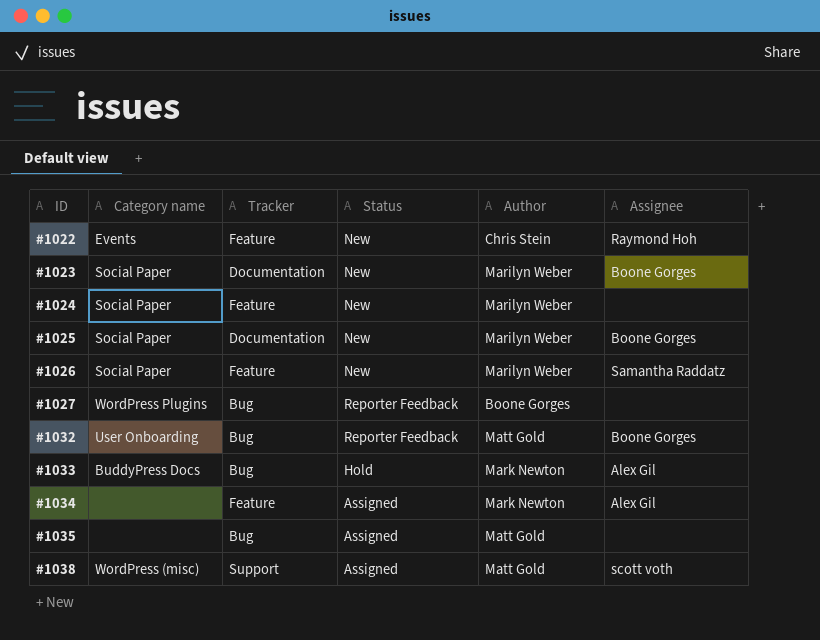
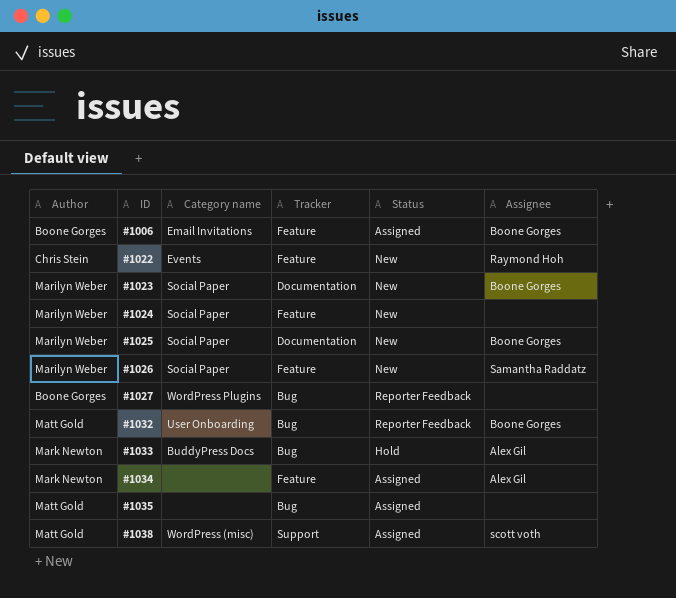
column Author | position: 5 -> 1
row #1006: none -> Boone Gorges | Email Invitations | Feature | Assigned | Boone Gorges

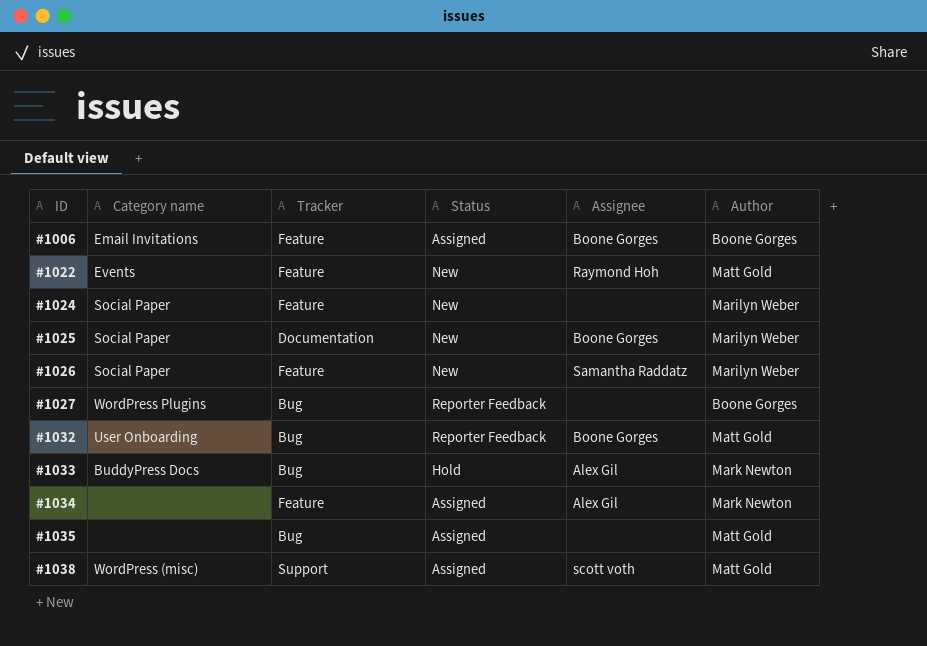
column Author | position: 1 -> 6
row #1023: Marilyn Weber | Social Paper | Documentation | New | Boone Gorges -> none
#1022 | Author: Chris Stein -> Matt Gold

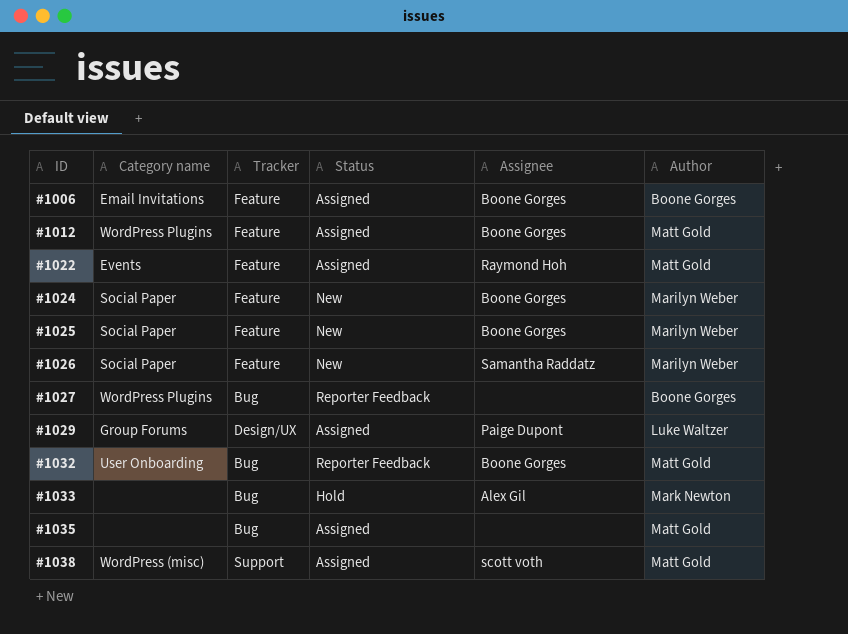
row #1034: none | Feature | Assigned | Alex Gil | Mark Newton -> none
row #1012: none -> WordPress Plugins | Feature | Assigned | Boone Gorges | Matt Gold
#1022 | Status: New -> Assigned
#1024 | Assignee: none -> Boone Gorges
#1025 | Tracker: Documentation -> Feature
row #1029: none -> Group Forums | Design/UX | Assigned | Paige Dupont | Luke Waltzer
#1033 | Category name: BuddyPress Docs -> none

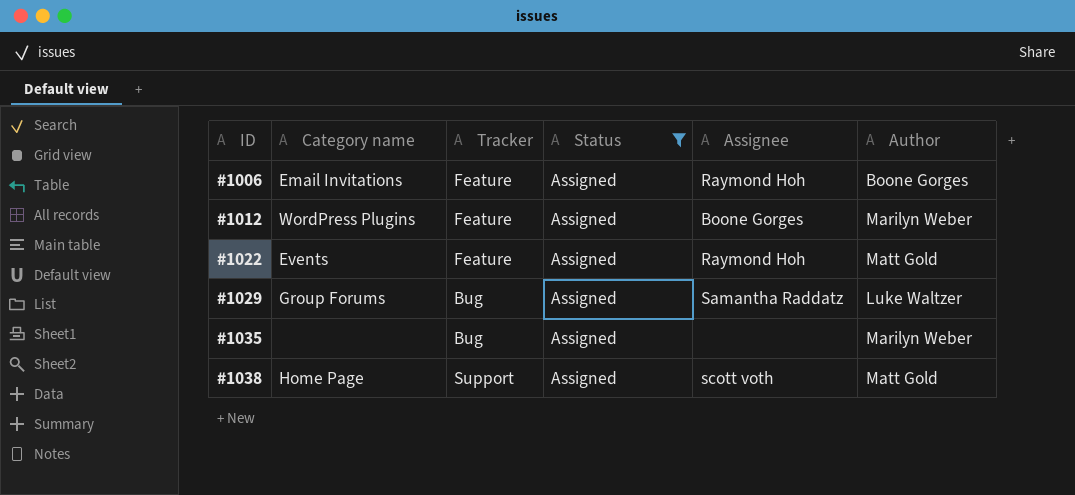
filter: none -> Status = Assigned
#1006 | Assignee: Boone Gorges -> Raymond Hoh
#1012 | Author: Matt Gold -> Marilyn Weber
#1029 | Tracker: Design/UX -> Bug
#1029 | Assignee: Paige Dupont -> Samantha Raddatz
#1035 | Author: Matt Gold -> Marilyn Weber
#1038 | Category name: WordPress (misc) -> Home Page

